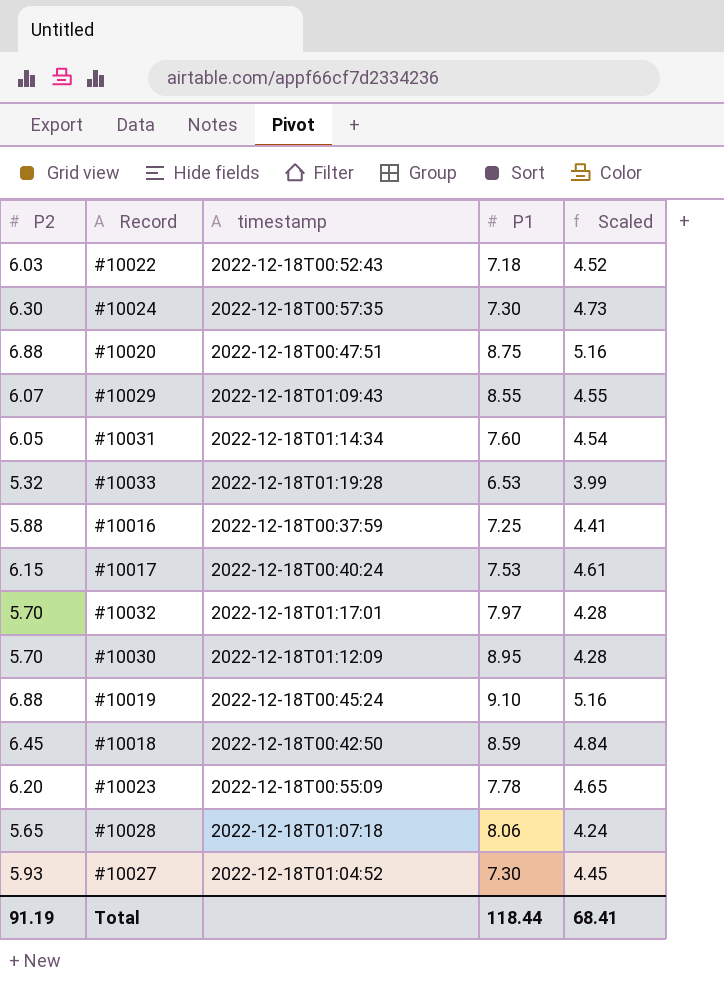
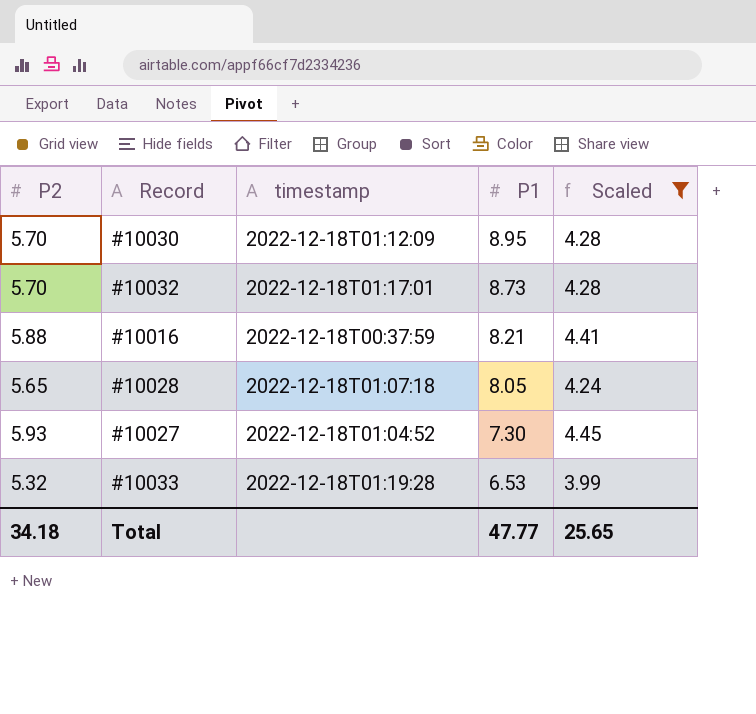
filter: none -> Scaled <= 4.45
row order: none -> P1 descending
#10032 | P1: 7.97 -> 8.73
#10016 | P1: 7.25 -> 8.21
#10028 | P1: 8.06 -> 8.05
Total | P2: 91.19 -> 34.18
Total | P1: 118.44 -> 47.77
Total | Scaled: 68.41 -> 25.65

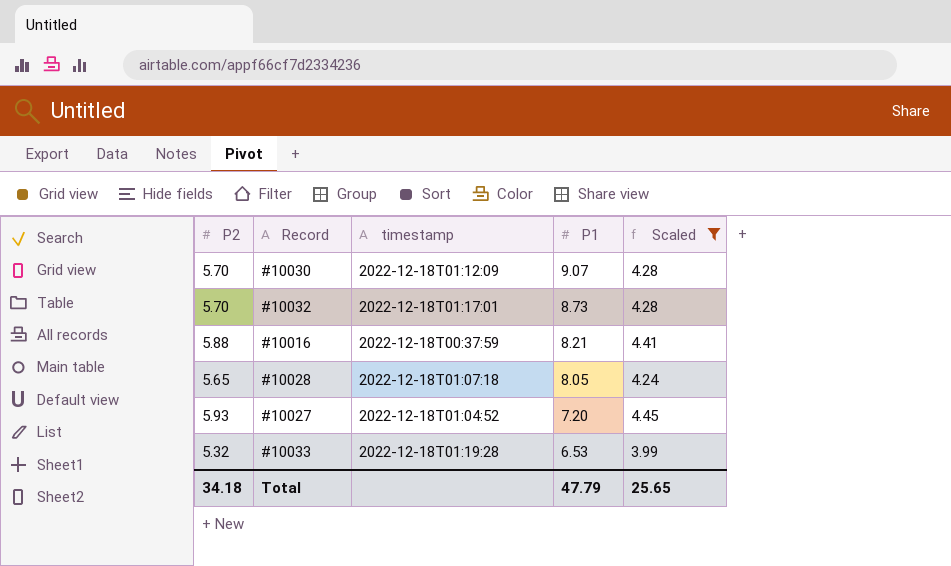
#10030 | P1: 8.95 -> 9.07
#10027 | P1: 7.30 -> 7.20
Total | P1: 47.77 -> 47.79

